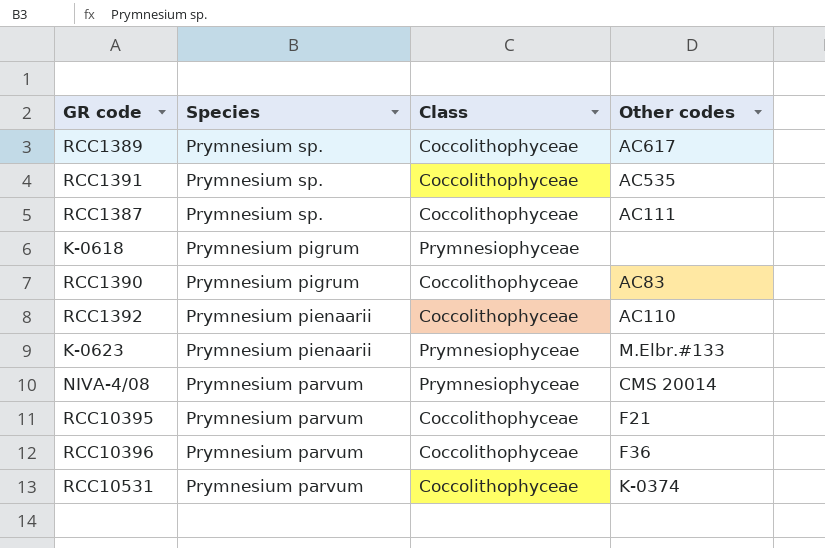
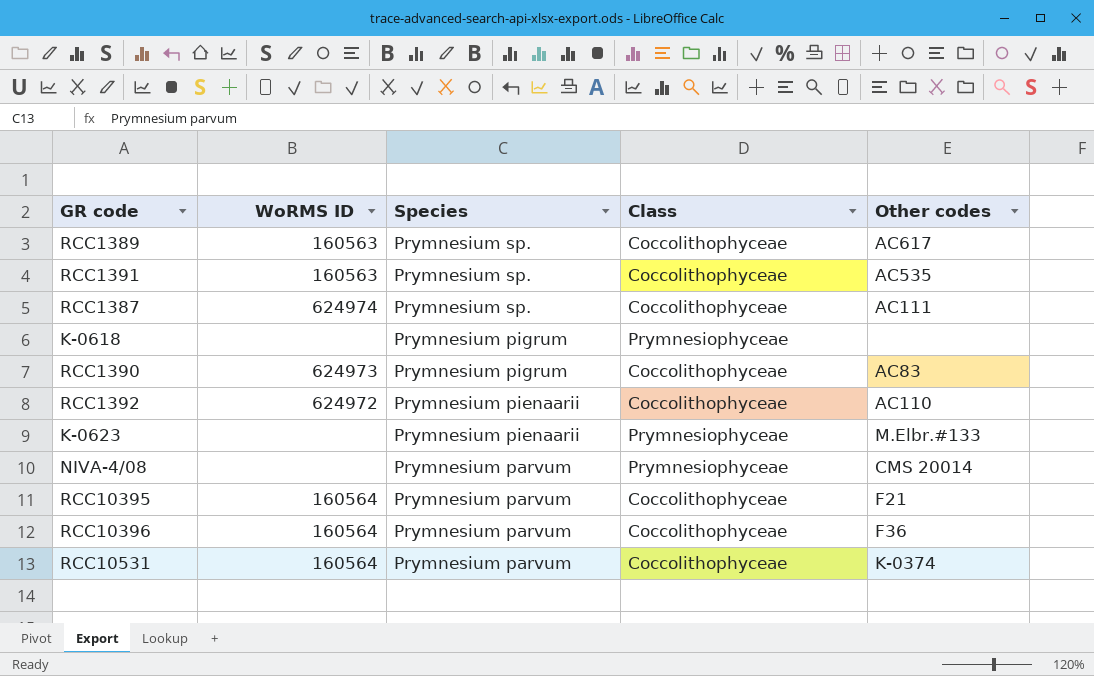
column WoRMS ID | position: none -> 2

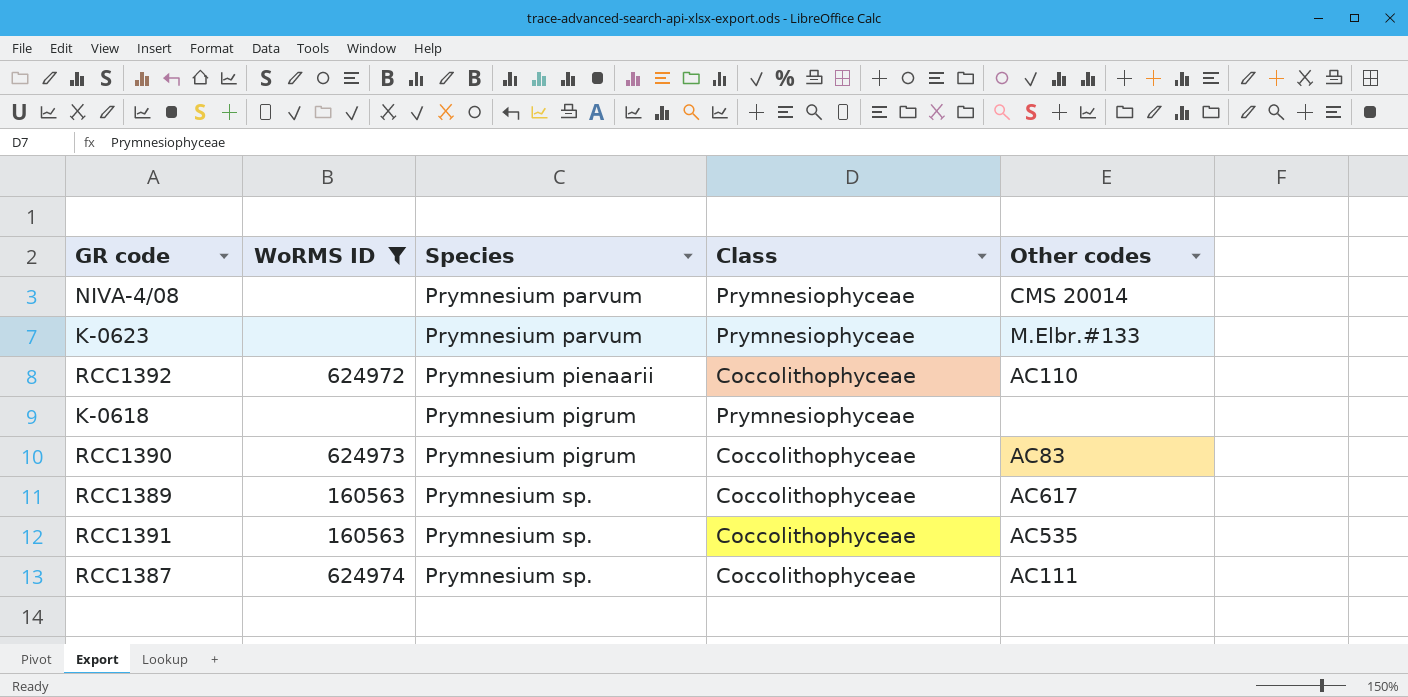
filter: none -> WoRMS ID != 160564
row order: Species descending -> Species ascending
K-0623 | Species: Prymnesium pienaarii -> Prymnesium parvum

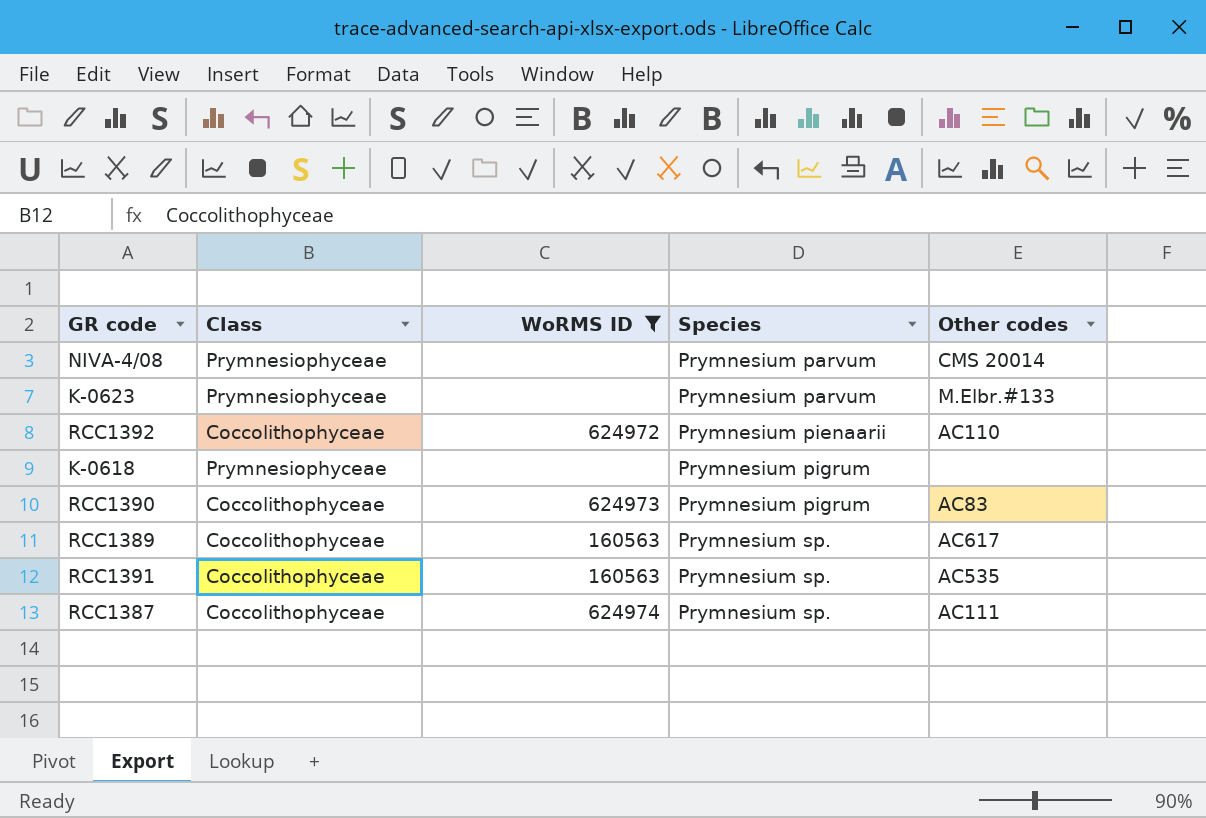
column Class | position: 4 -> 2

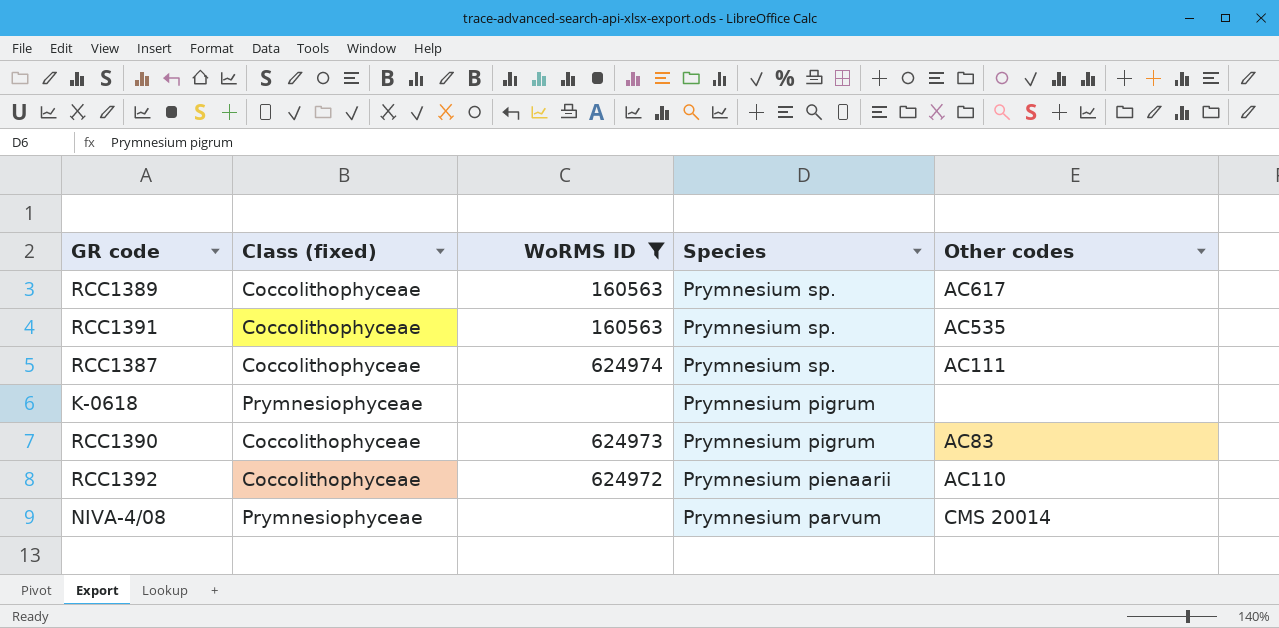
row order: Species ascending -> Species descending
column name: Class -> Class (fixed)
row K-0623: Prymnesiophyceae | none | Prymnesium parvum | M.Elbr.#133 -> none

